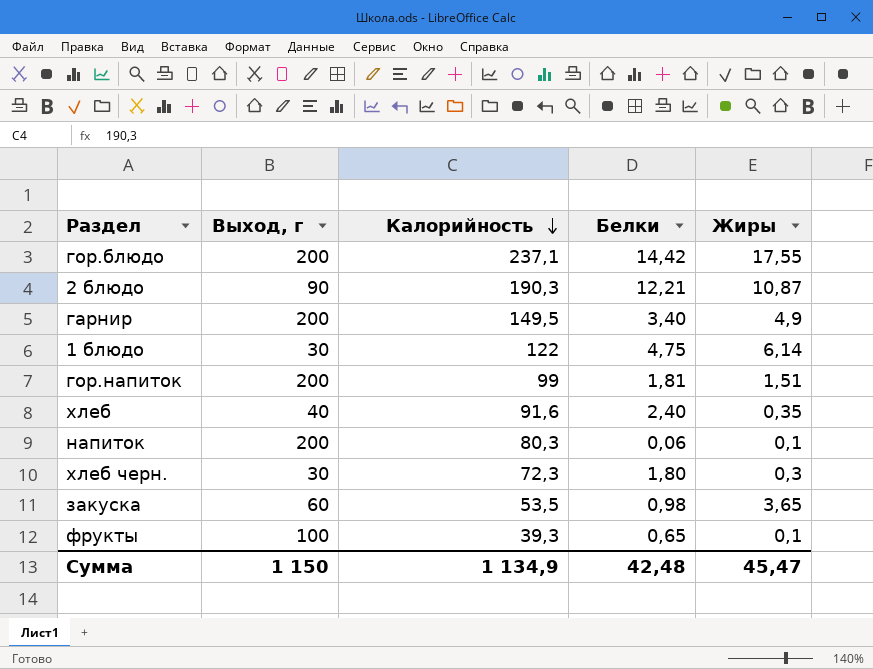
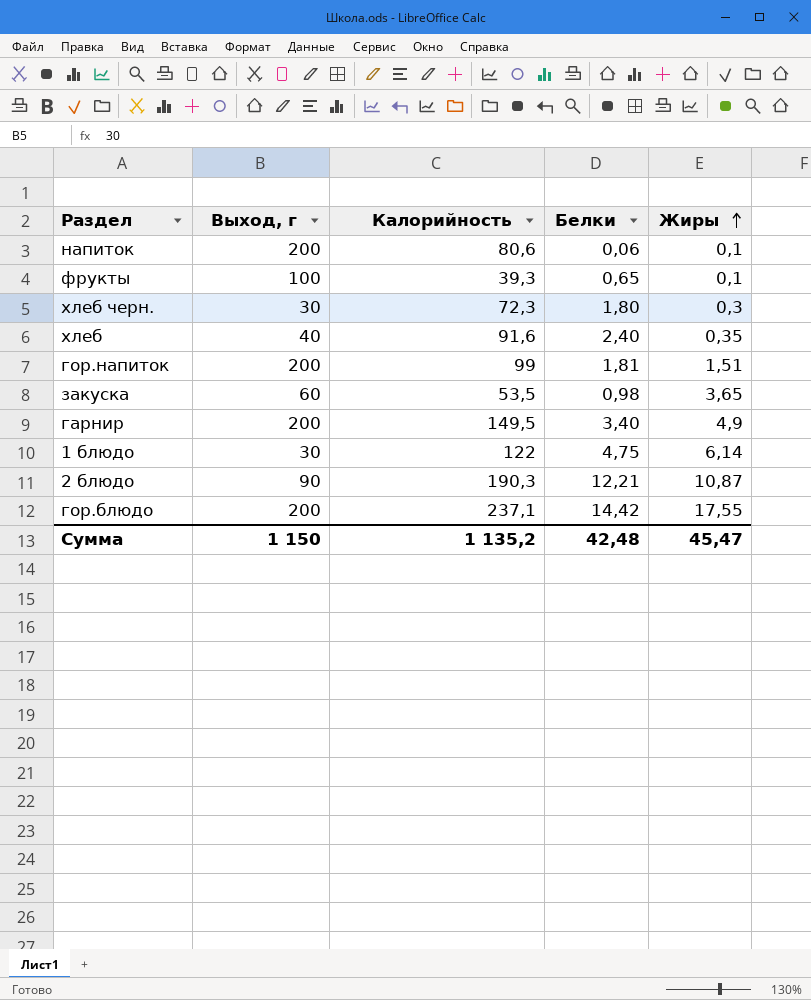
row order: Калорийность descending -> Жиры ascending
напиток | Калорийность: 80,3 -> 80,6
Сумма | Калорийность: 1 134,9 -> 1 135,2

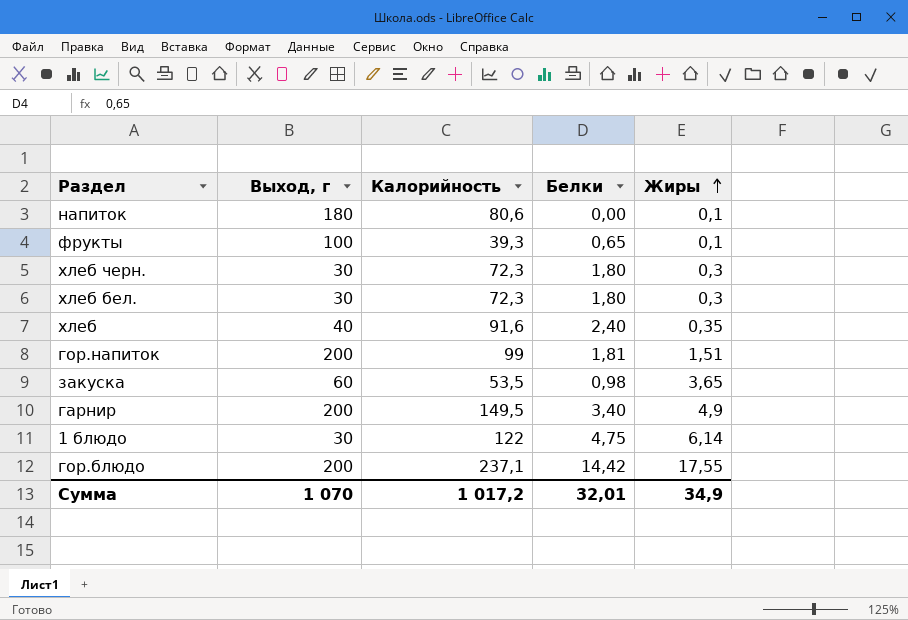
row 2 блюдо: 90 | 190,3 | 12,21 | 10,87 -> none
напиток | Выход, г: 200 -> 180
напиток | Белки: 0,06 -> 0,00
row хлеб бел.: none -> 30 | 72,3 | 1,80 | 0,3
Сумма | Выход, г: 1 150 -> 1 070
Сумма | Калорийность: 1 135,2 -> 1 017,2
Сумма | Белки: 42,48 -> 32,01
Сумма | Жиры: 45,47 -> 34,9

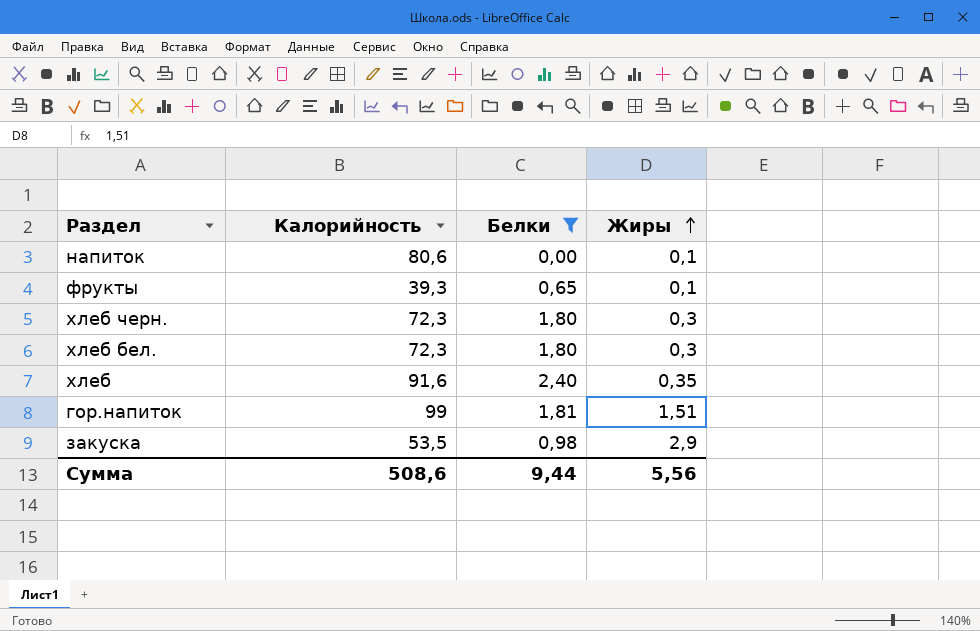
filter: none -> Белки <= 2,40
column Выход, г | position: 2 -> none
закуска | Жиры: 3,65 -> 2,9
Сумма | Калорийность: 1 017,2 -> 508,6
Сумма | Белки: 32,01 -> 9,44
Сумма | Жиры: 34,9 -> 5,56

